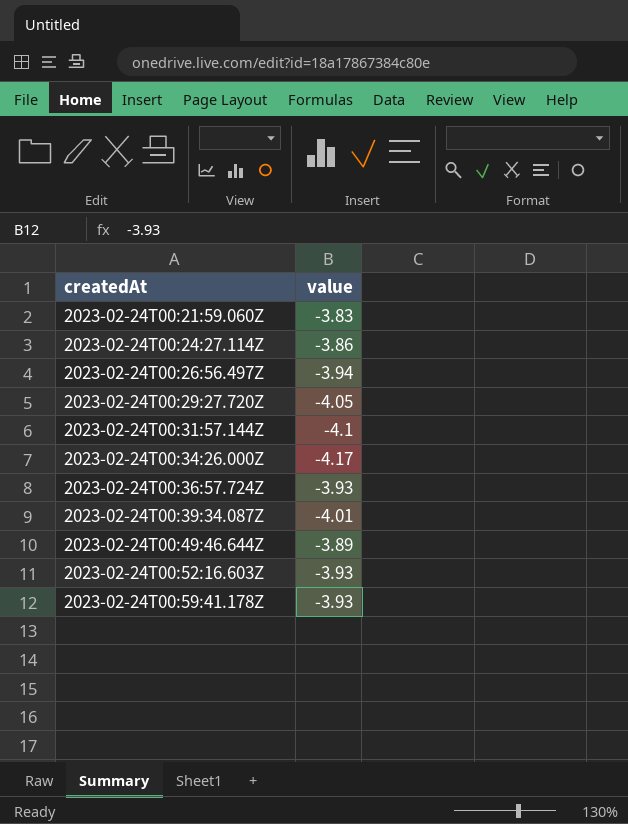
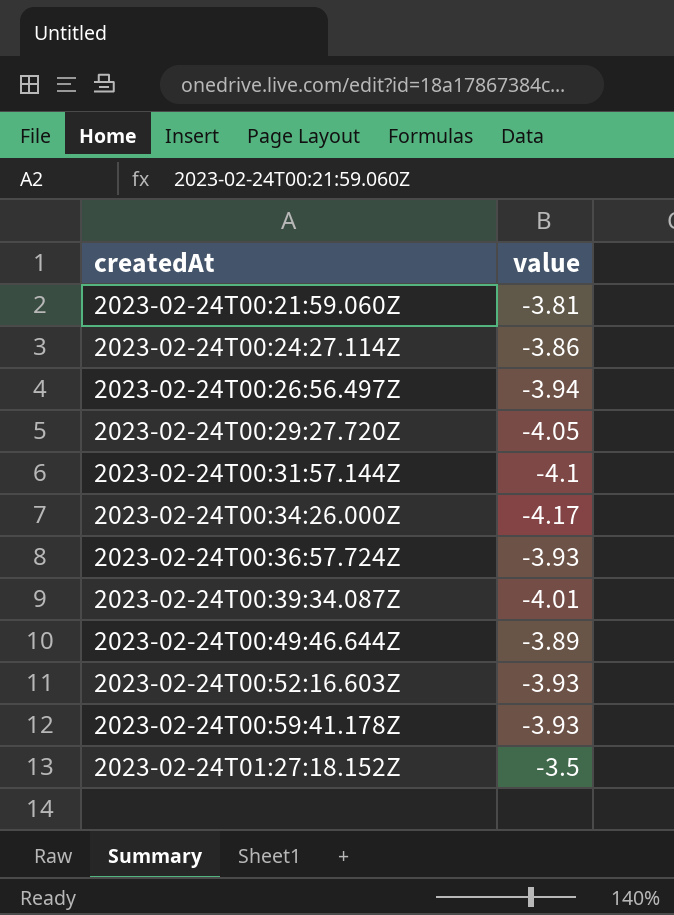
2023-02-24T00:21:59.060Z | value: -3.83 -> -3.81
row 2023-02-24T01:27:18.152Z: none -> -3.5

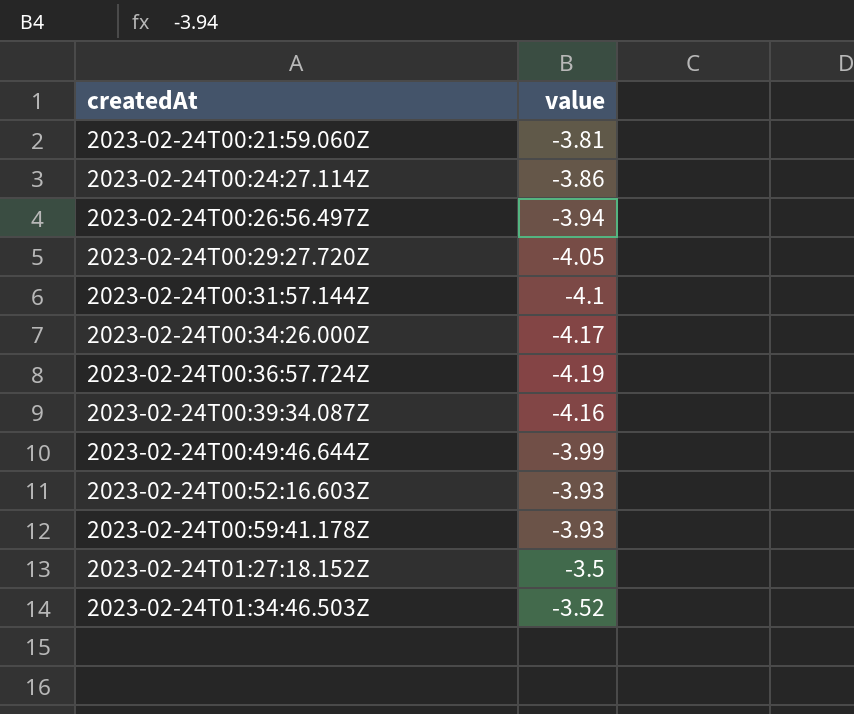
2023-02-24T00:36:57.724Z | value: -3.93 -> -4.19
2023-02-24T00:39:34.087Z | value: -4.01 -> -4.16
2023-02-24T00:49:46.644Z | value: -3.89 -> -3.99
row 2023-02-24T01:34:46.503Z: none -> -3.52

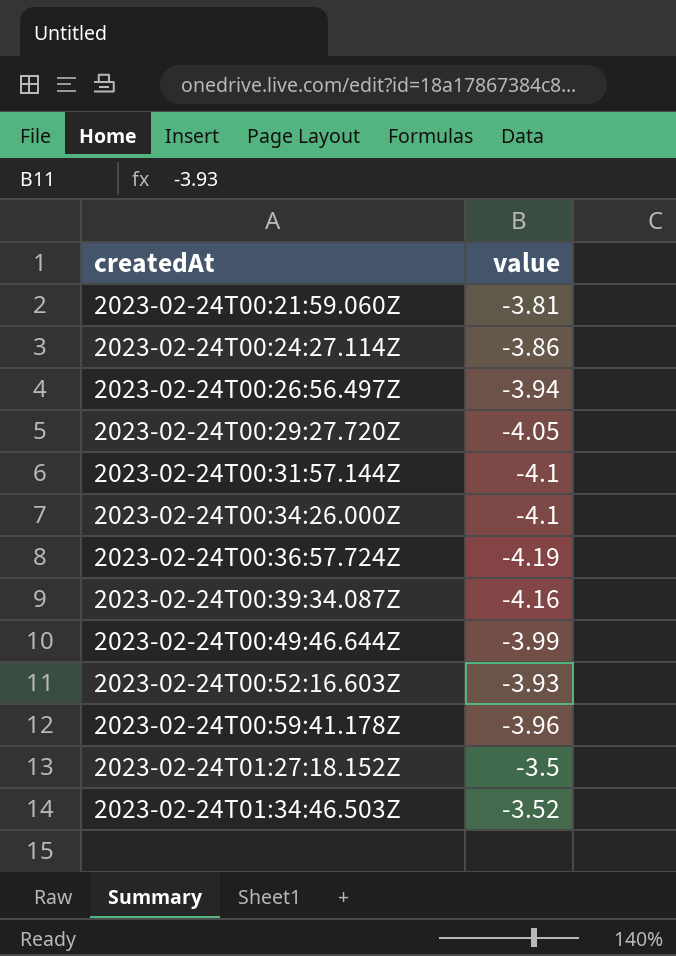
2023-02-24T00:34:26.000Z | value: -4.17 -> -4.1
2023-02-24T00:59:41.178Z | value: -3.93 -> -3.96

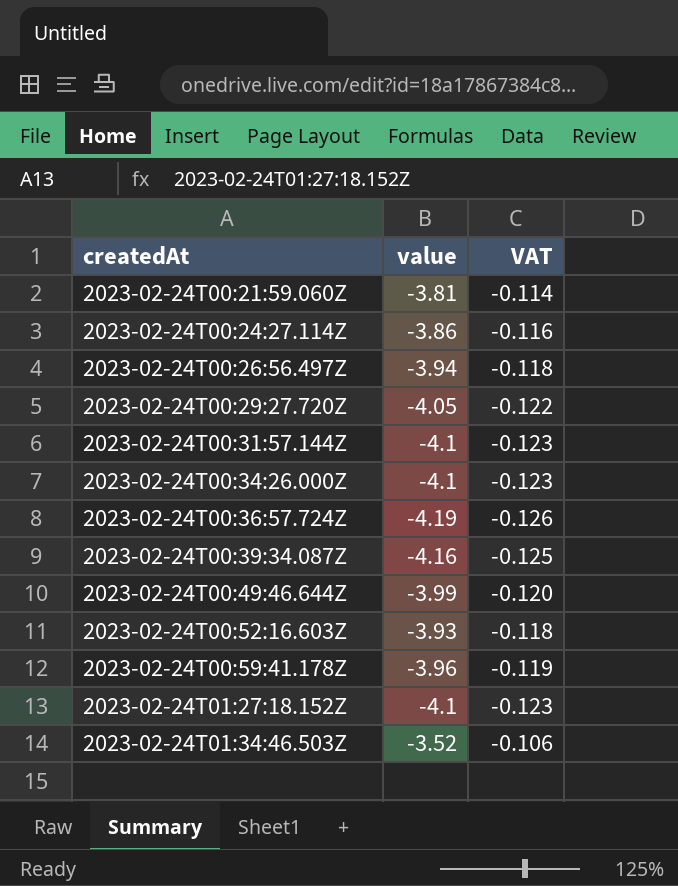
column VAT | formula: none -> [value] * 0.03
2023-02-24T01:27:18.152Z | value: -3.5 -> -4.1

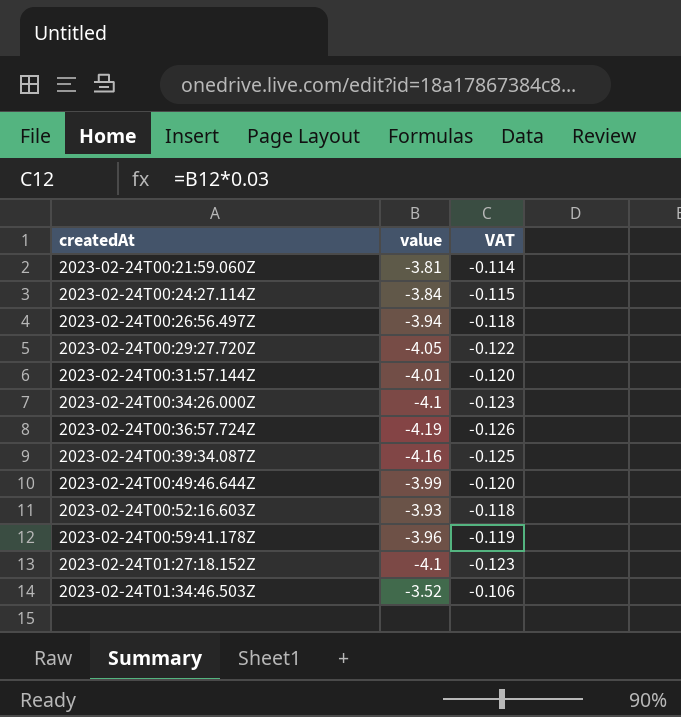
2023-02-24T00:24:27.114Z | value: -3.86 -> -3.84
2023-02-24T00:24:27.114Z | VAT: -0.116 -> -0.115
2023-02-24T00:31:57.144Z | value: -4.1 -> -4.01
2023-02-24T00:31:57.144Z | VAT: -0.123 -> -0.120

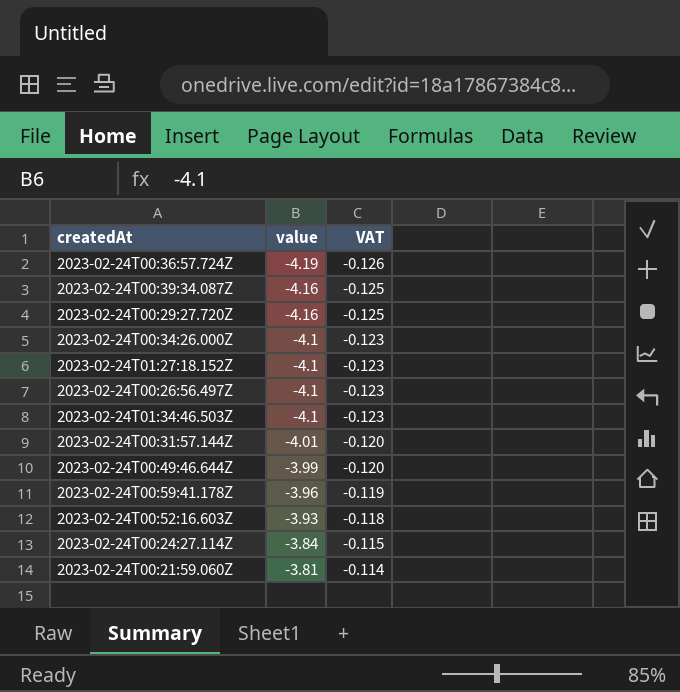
row order: createdAt ascending -> value ascending
2023-02-24T00:29:27.720Z | value: -4.05 -> -4.16
2023-02-24T00:29:27.720Z | VAT: -0.122 -> -0.125
2023-02-24T00:26:56.497Z | value: -3.94 -> -4.1
2023-02-24T00:26:56.497Z | VAT: -0.118 -> -0.123
2023-02-24T01:34:46.503Z | value: -3.52 -> -4.1
2023-02-24T01:34:46.503Z | VAT: -0.106 -> -0.123

